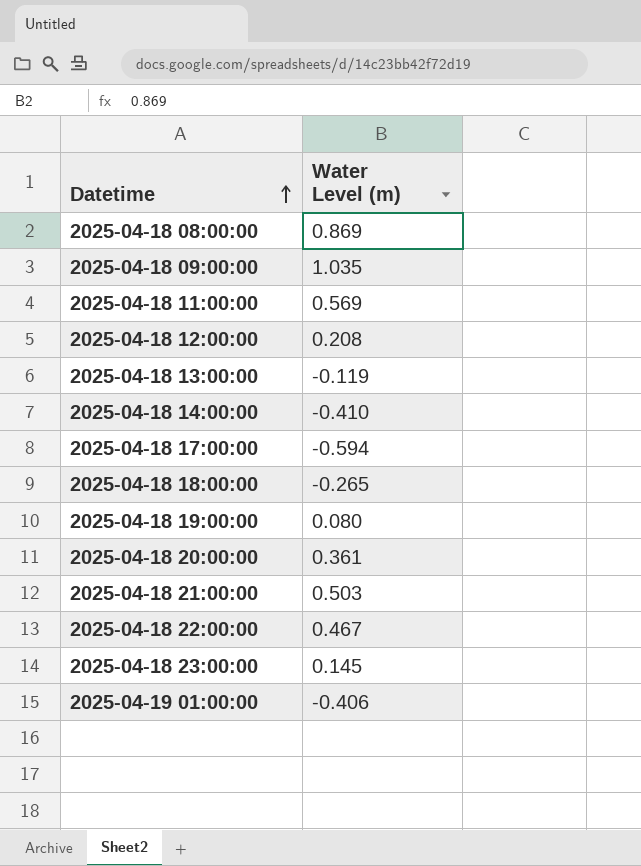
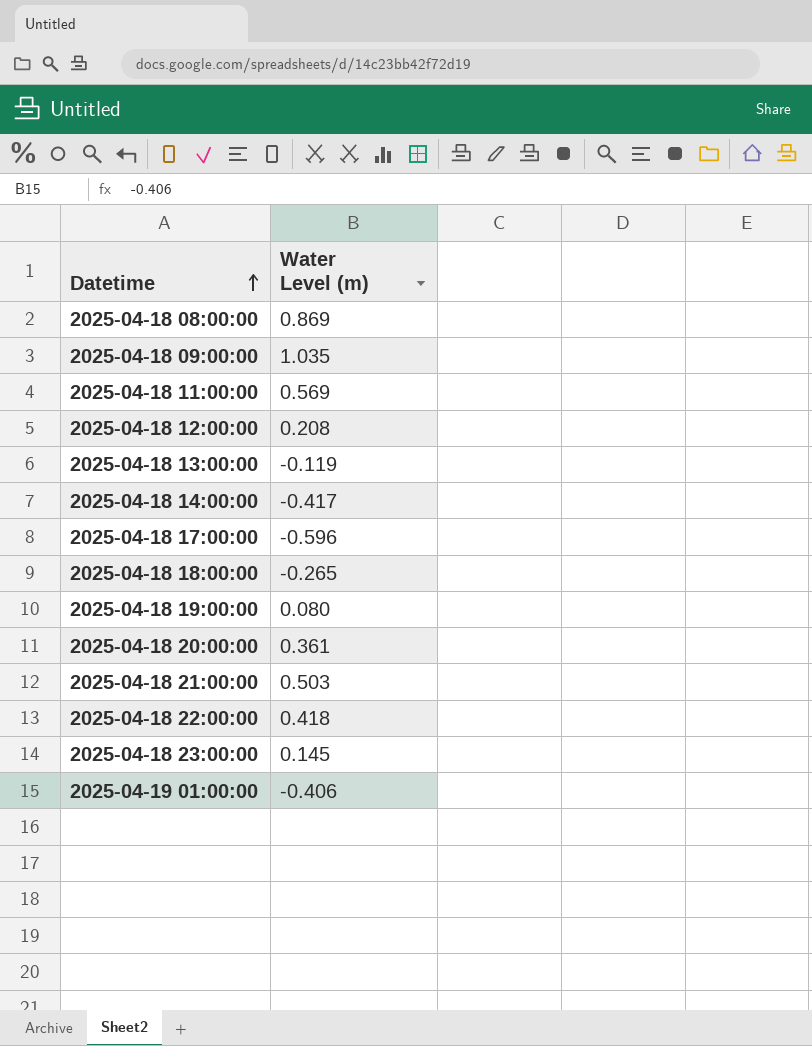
2025-04-18 14:00:00 | Water Level (m): -0.410 -> -0.417
2025-04-18 17:00:00 | Water Level (m): -0.594 -> -0.596
2025-04-18 22:00:00 | Water Level (m): 0.467 -> 0.418

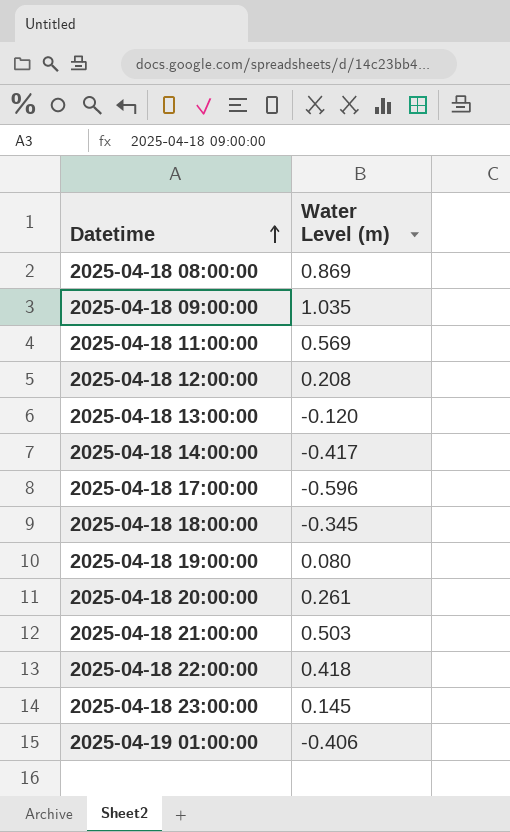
2025-04-18 13:00:00 | Water Level (m): -0.119 -> -0.120
2025-04-18 18:00:00 | Water Level (m): -0.265 -> -0.345
2025-04-18 20:00:00 | Water Level (m): 0.361 -> 0.261

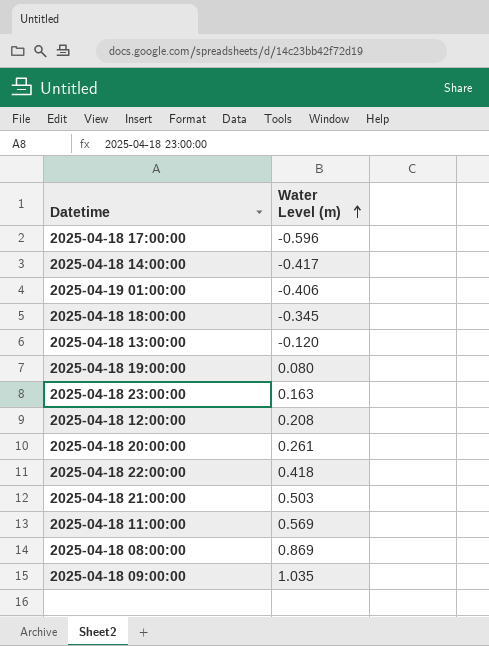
row order: Datetime ascending -> Water Level (m) ascending
2025-04-18 23:00:00 | Water Level (m): 0.145 -> 0.163

